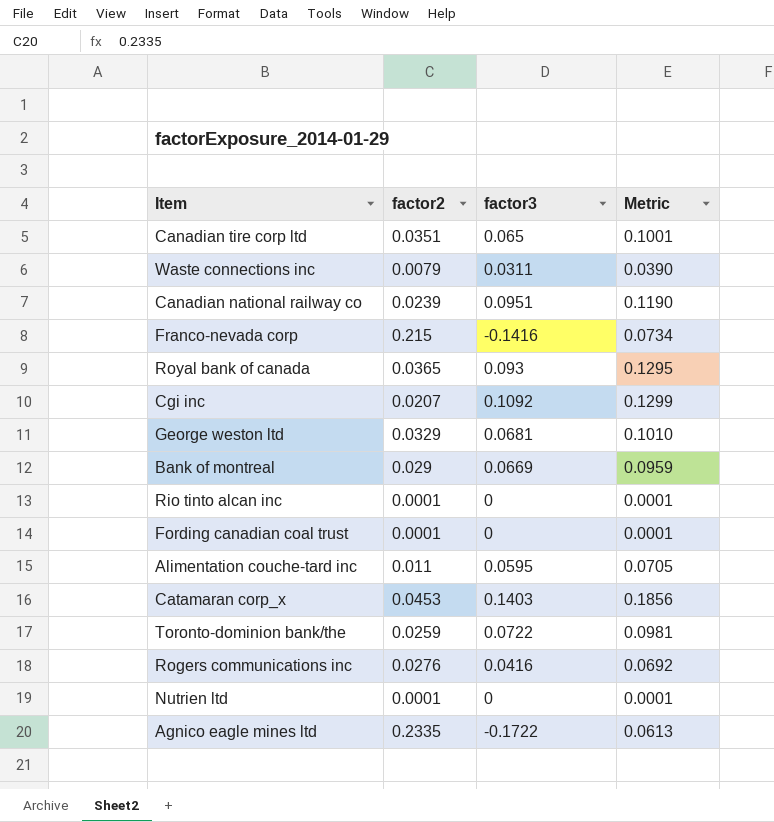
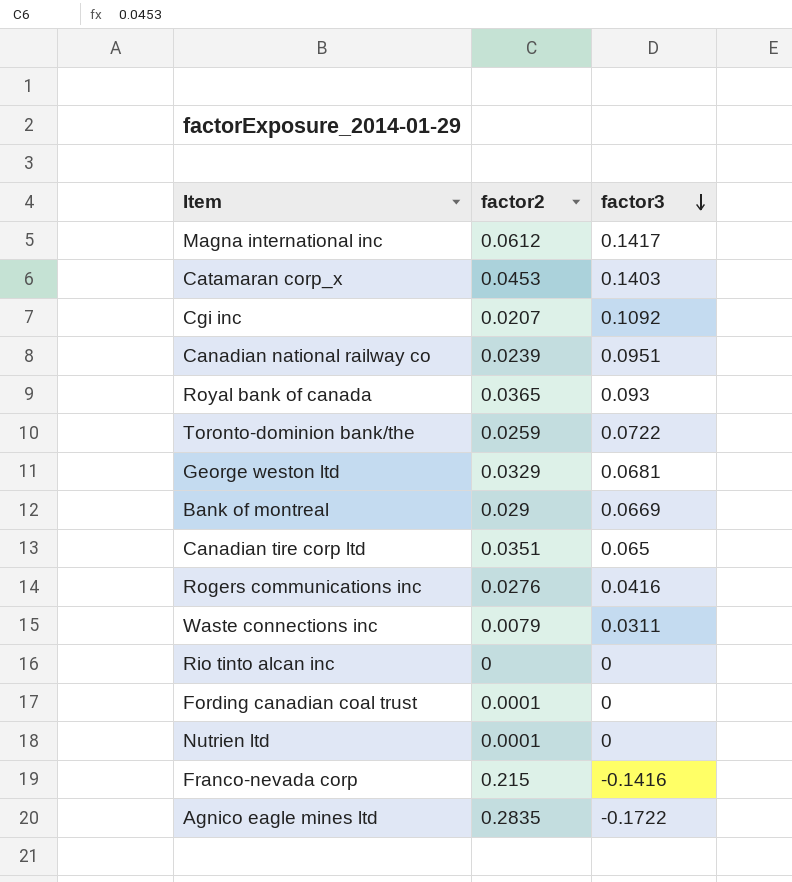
row order: none -> factor3 descending
column Metric | formula: [factor2] + [factor3] -> none
row Alimentation couche-tard inc: 0.011 | 0.0595 | 0.0705 -> none
row Magna international inc: none -> 0.0612 | 0.1417
Rio tinto alcan inc | factor2: 0.0001 -> 0
Agnico eagle mines ltd | factor2: 0.2335 -> 0.2835

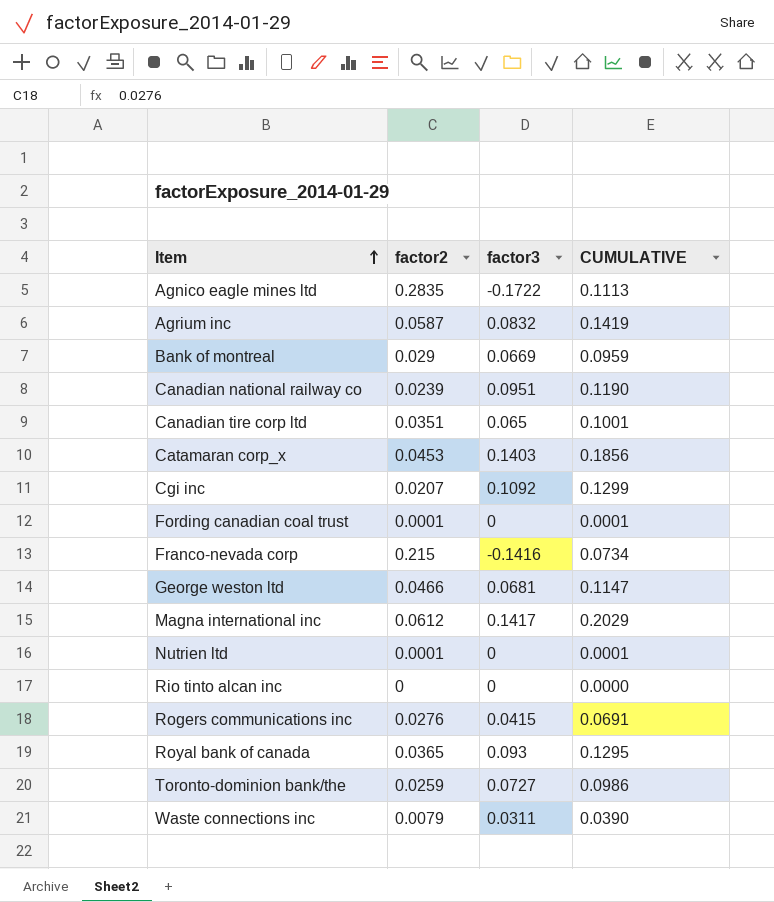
row order: factor3 descending -> Item ascending
column CUMULATIVE | formula: none -> [factor2] + [factor3]
row Agrium inc: none -> 0.0587 | 0.0832 | 0.1419
George weston ltd | factor2: 0.0329 -> 0.0466
Rogers communications inc | factor3: 0.0416 -> 0.0415
Toronto-dominion bank/the | factor3: 0.0722 -> 0.0727

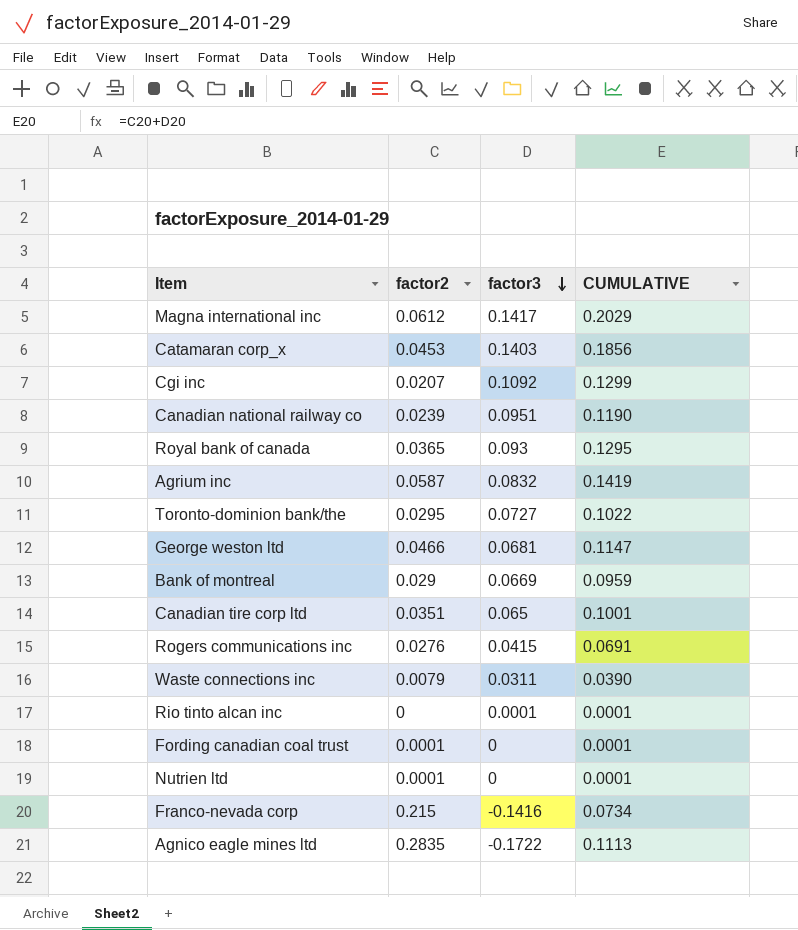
row order: Item ascending -> factor3 descending
Toronto-dominion bank/the | factor2: 0.0259 -> 0.0295
Toronto-dominion bank/the | CUMULATIVE: 0.0986 -> 0.1022
Rio tinto alcan inc | factor3: 0 -> 0.0001
Rio tinto alcan inc | CUMULATIVE: 0.0000 -> 0.0001

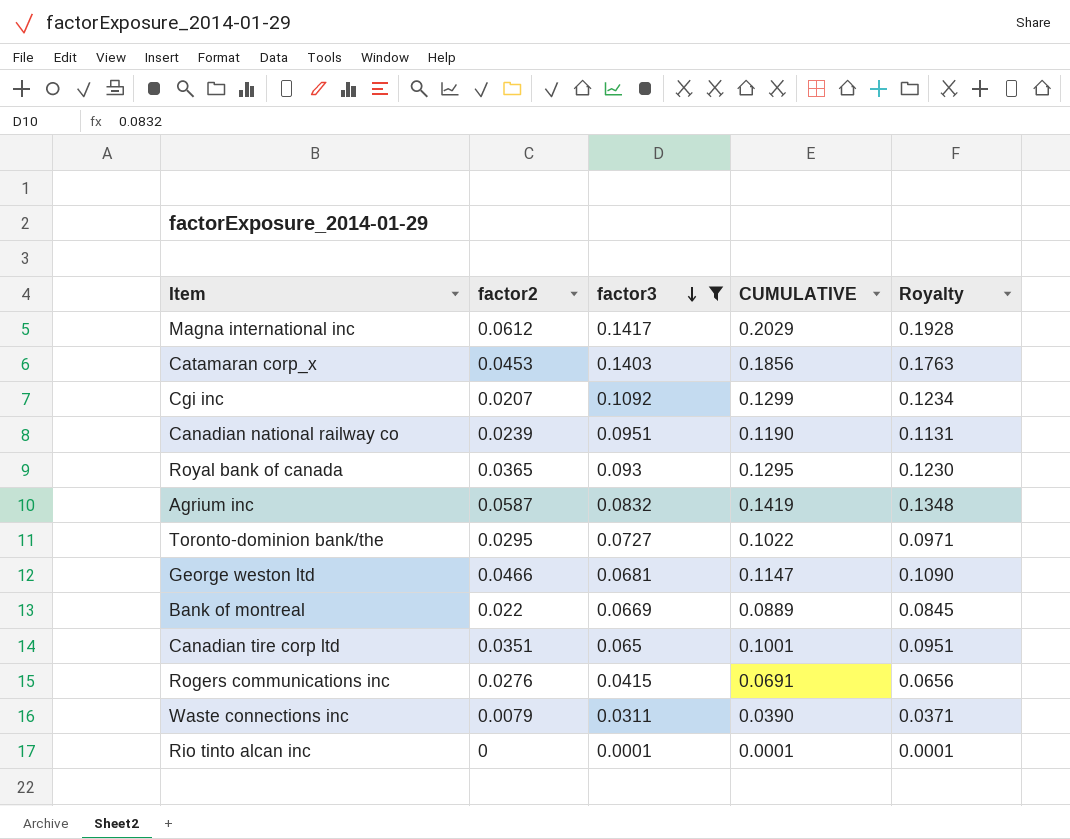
filter: none -> factor3 >= 0.0001
column Royalty | formula: none -> [CUMULATIVE] * 0.95
Bank of montreal | factor2: 0.029 -> 0.022
Bank of montreal | CUMULATIVE: 0.0959 -> 0.0889

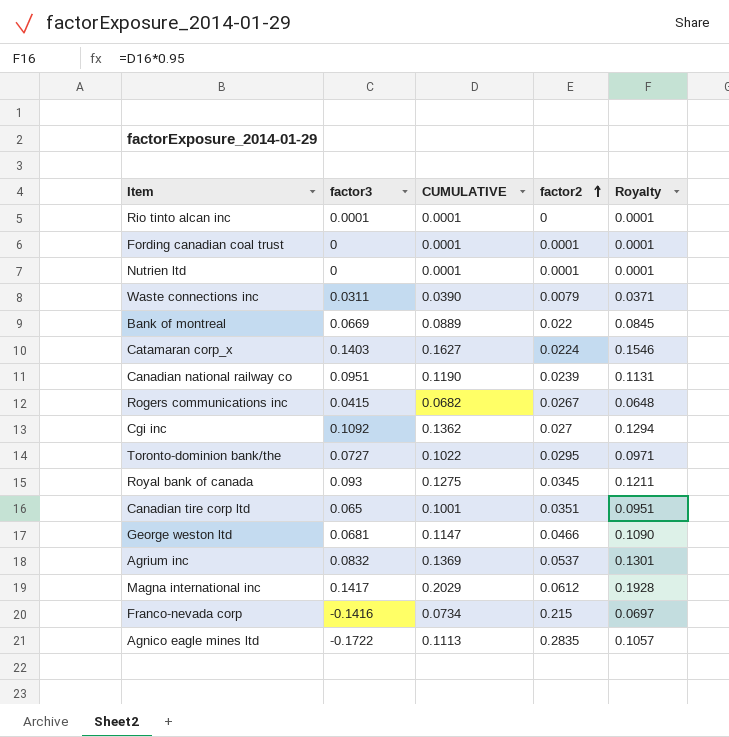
filter: factor3 >= 0.0001 -> none
row order: factor3 descending -> factor2 ascending
column factor2 | position: 2 -> 4
Catamaran corp_x | CUMULATIVE: 0.1856 -> 0.1627
Catamaran corp_x | factor2: 0.0453 -> 0.0224
Catamaran corp_x | Royalty: 0.1763 -> 0.1546
Rogers communications inc | CUMULATIVE: 0.0691 -> 0.0682
Rogers communications inc | factor2: 0.0276 -> 0.0267
Rogers communications inc | Royalty: 0.0656 -> 0.0648
Cgi inc | CUMULATIVE: 0.1299 -> 0.1362
Cgi inc | factor2: 0.0207 -> 0.027
Cgi inc | Royalty: 0.1234 -> 0.1294
Royal bank of canada | CUMULATIVE: 0.1295 -> 0.1275
Royal bank of canada | factor2: 0.0365 -> 0.0345
Royal bank of canada | Royalty: 0.1230 -> 0.1211
Agrium inc | CUMULATIVE: 0.1419 -> 0.1369
Agrium inc | factor2: 0.0587 -> 0.0537
Agrium inc | Royalty: 0.1348 -> 0.1301

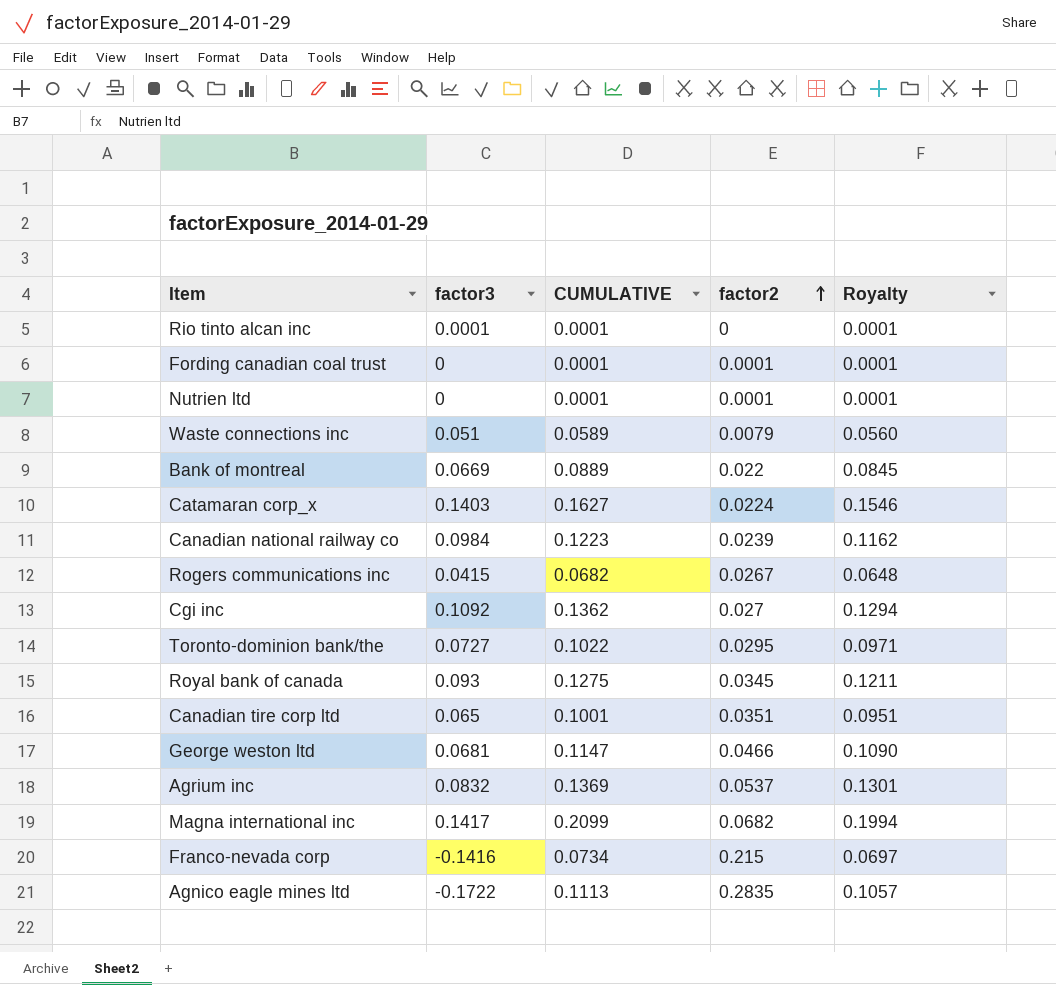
Waste connections inc | factor3: 0.0311 -> 0.051
Waste connections inc | CUMULATIVE: 0.0390 -> 0.0589
Waste connections inc | Royalty: 0.0371 -> 0.0560
Canadian national railway co | factor3: 0.0951 -> 0.0984
Canadian national railway co | CUMULATIVE: 0.1190 -> 0.1223
Canadian national railway co | Royalty: 0.1131 -> 0.1162
Magna international inc | CUMULATIVE: 0.2029 -> 0.2099
Magna international inc | factor2: 0.0612 -> 0.0682
Magna international inc | Royalty: 0.1928 -> 0.1994

